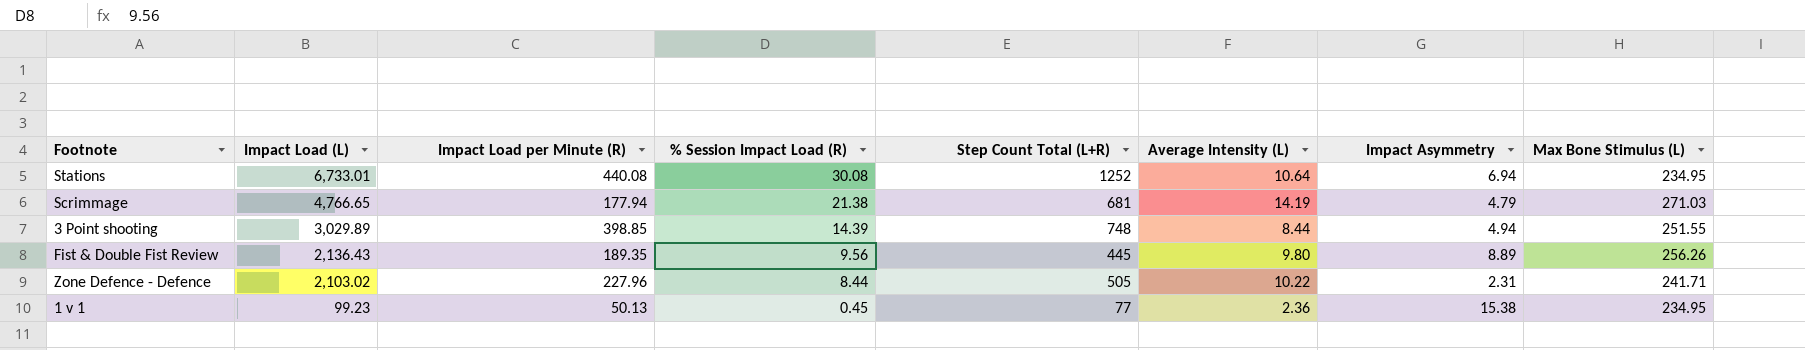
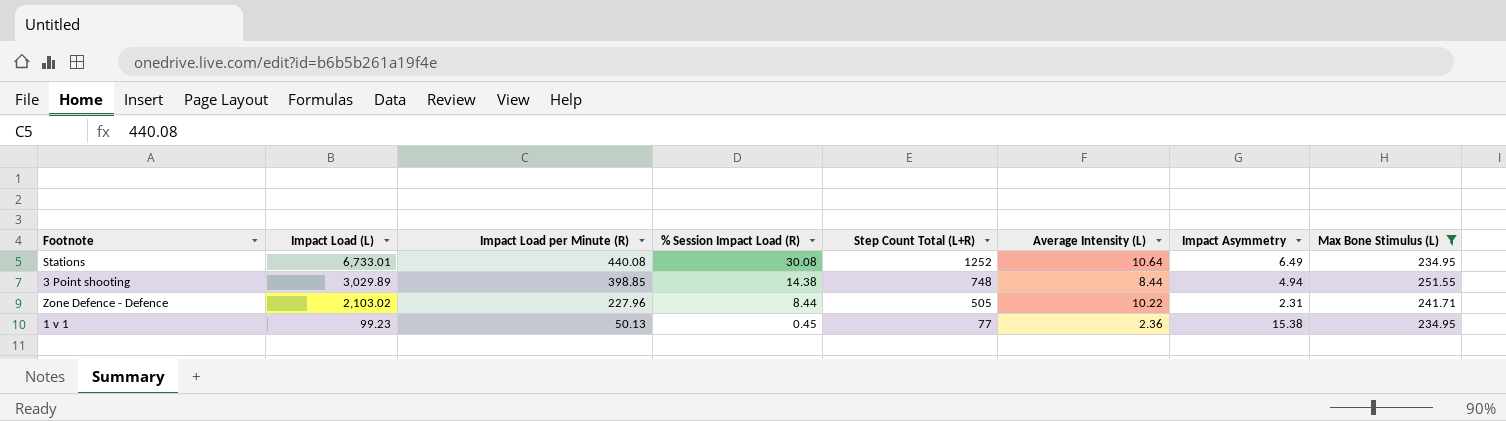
filter: none -> Max Bone Stimulus (L) <= 251.55
Stations | Impact Asymmetry: 6.94 -> 6.49
3 Point shooting | % Session Impact Load (R): 14.39 -> 14.38

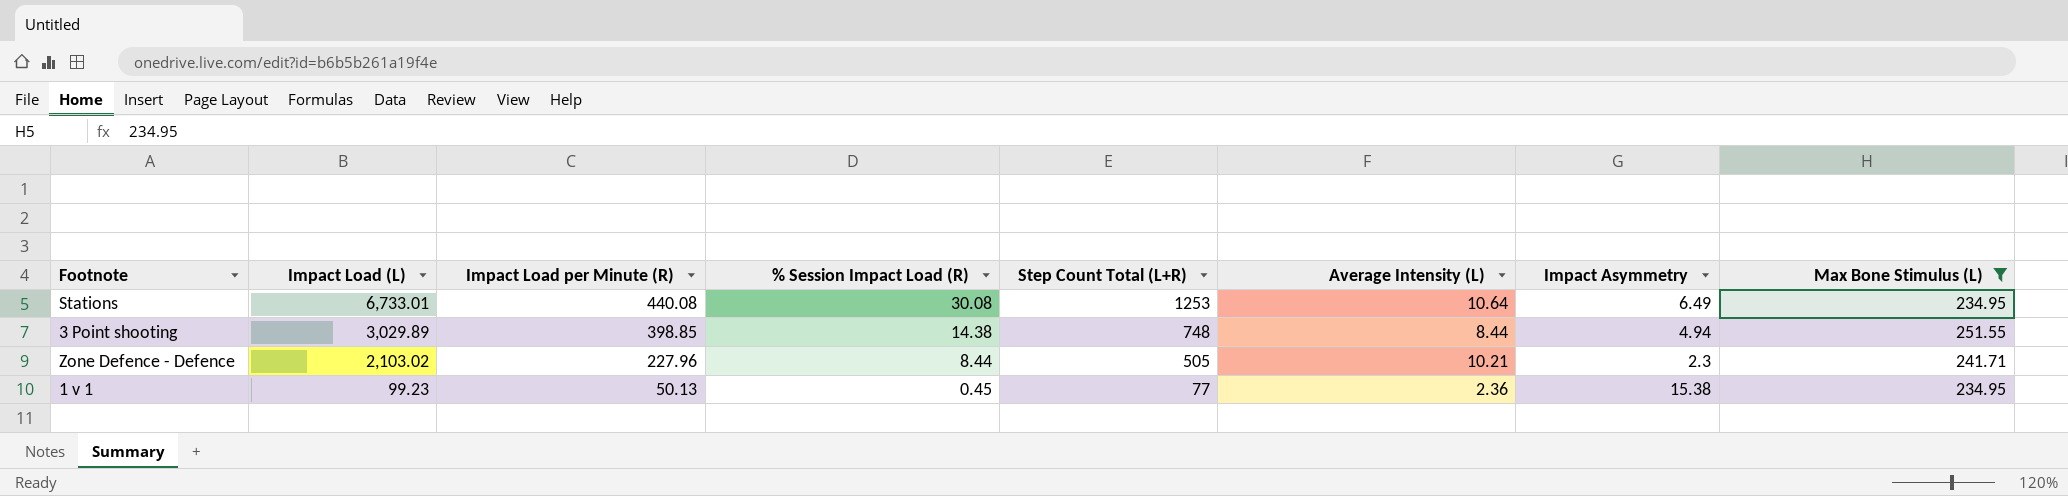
Stations | Step Count Total (L+R): 1252 -> 1253
Zone Defence - Defence | Average Intensity (L): 10.22 -> 10.21
Zone Defence - Defence | Impact Asymmetry: 2.31 -> 2.3

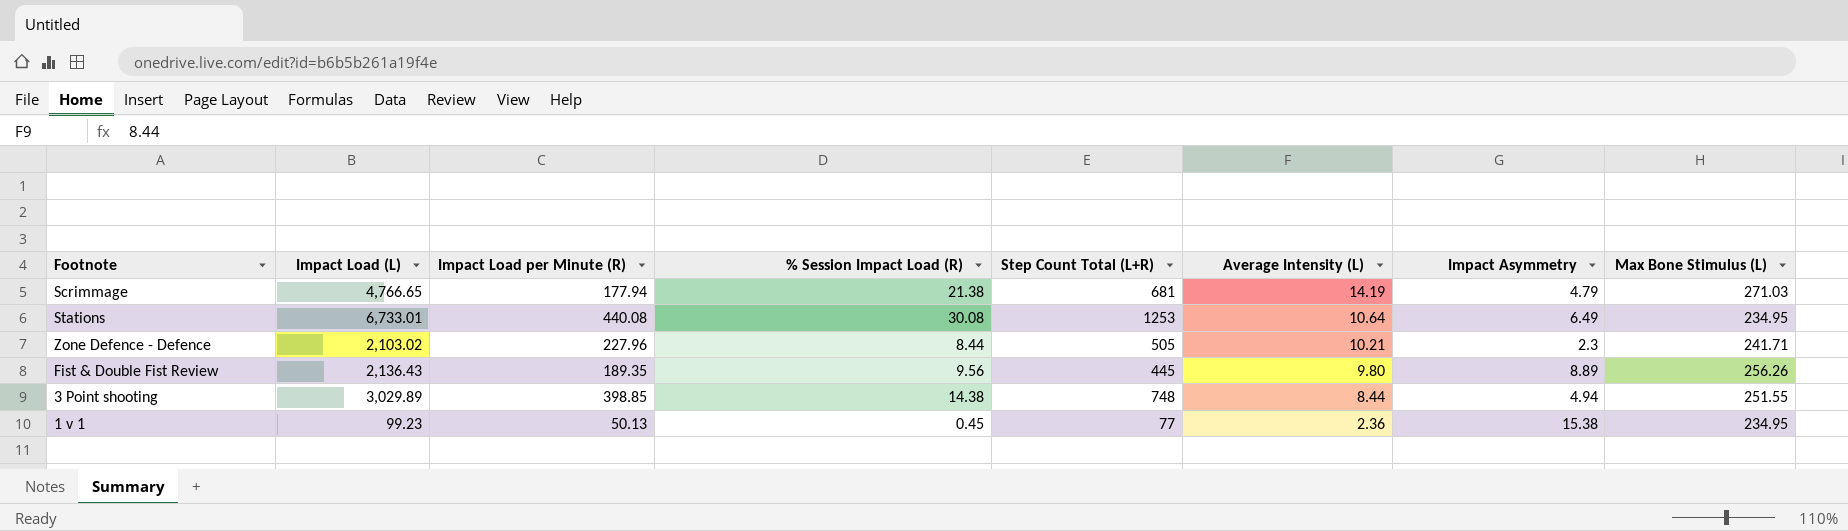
filter: Max Bone Stimulus (L) <= 251.55 -> none
row order: Impact Load (L) descending -> Average Intensity (L) descending

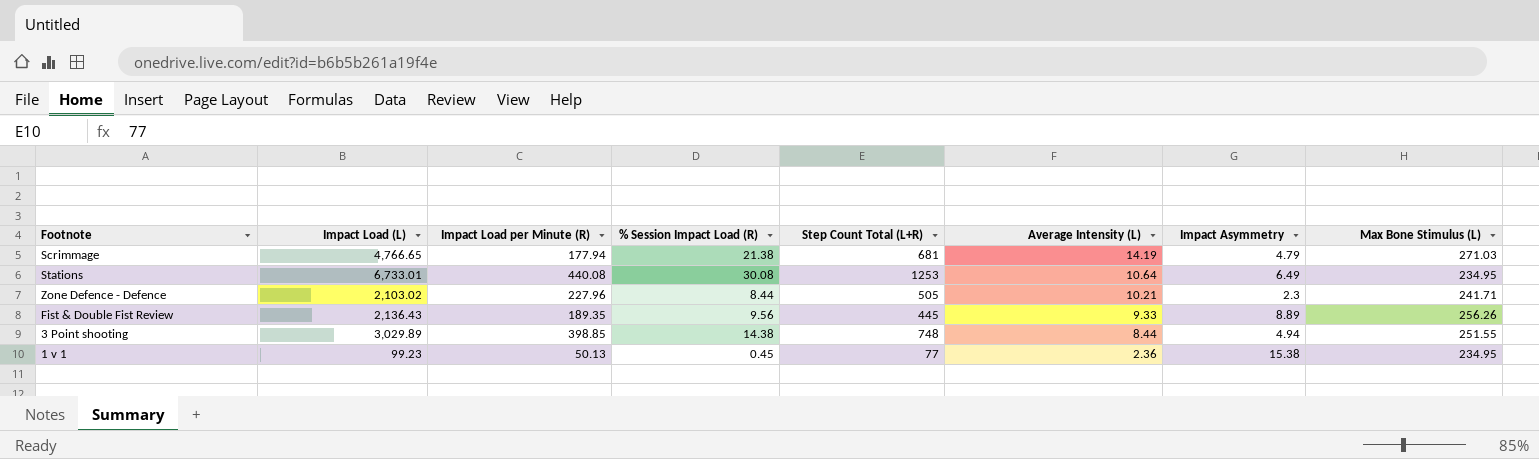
Fist & Double Fist Review | Average Intensity (L): 9.80 -> 9.33

